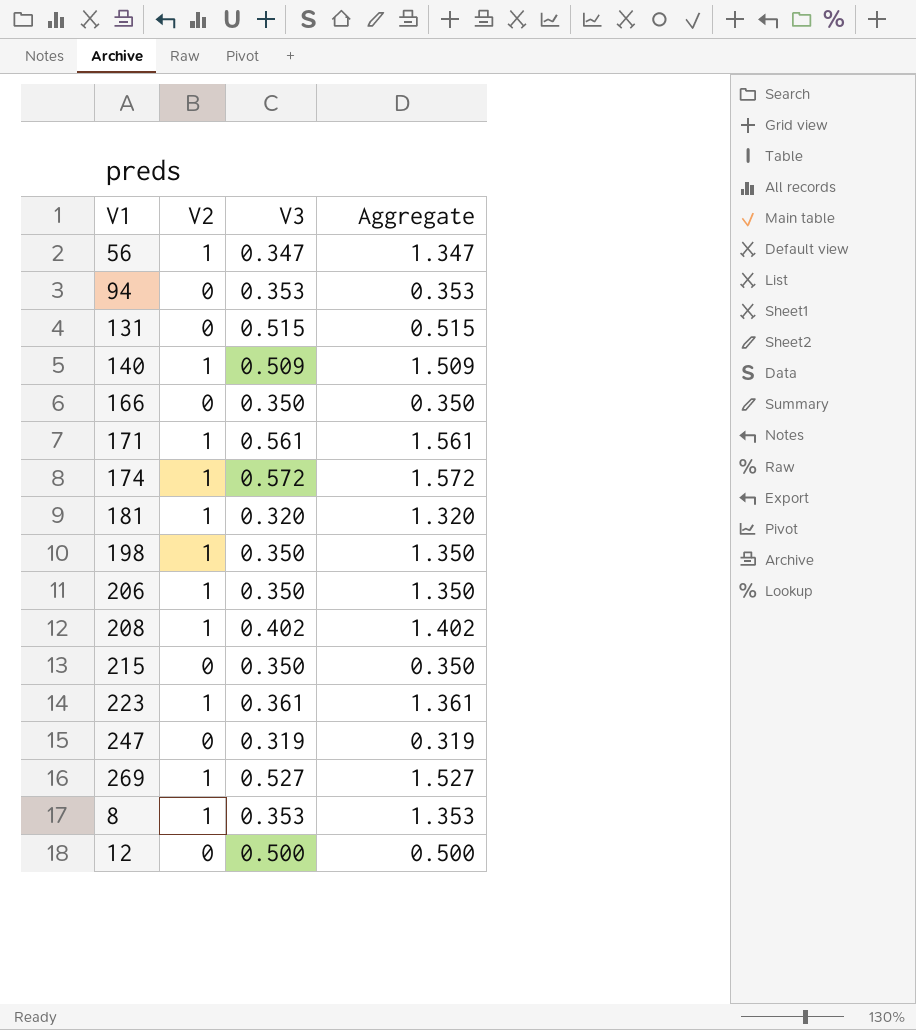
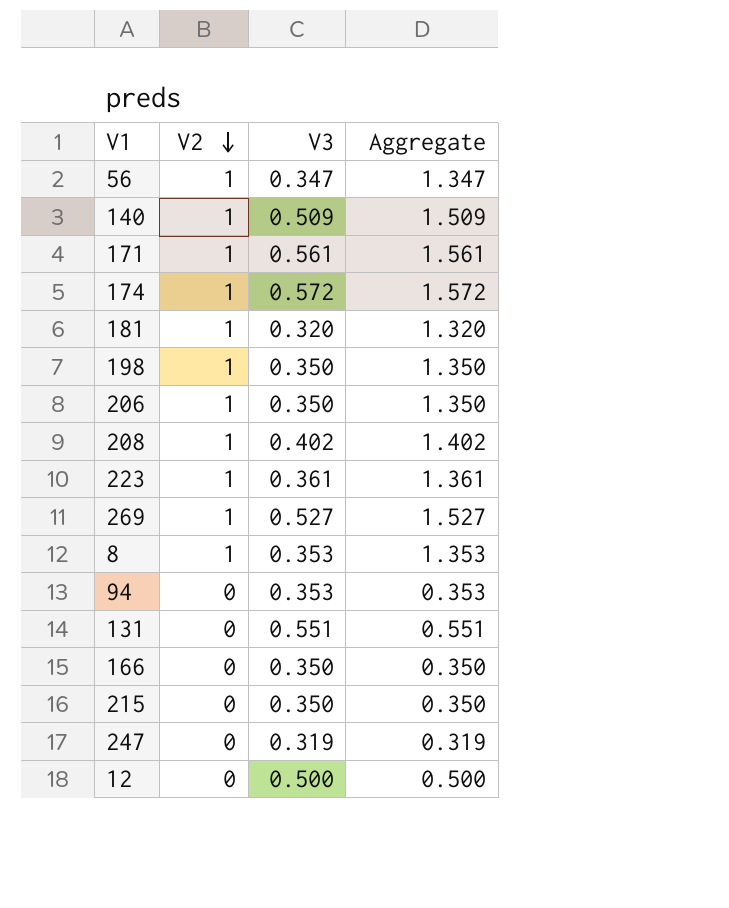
row order: none -> V2 descending
131 | V3: 0.515 -> 0.551
131 | Aggregate: 0.515 -> 0.551

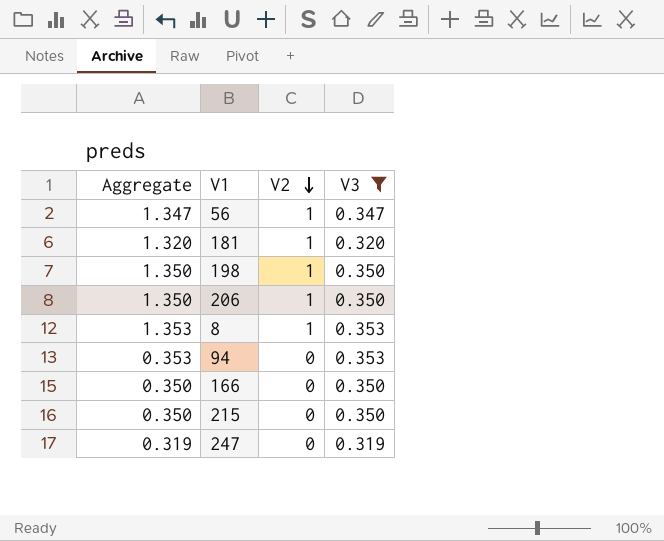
filter: none -> V3 <= 0.353
column Aggregate | position: 4 -> 1

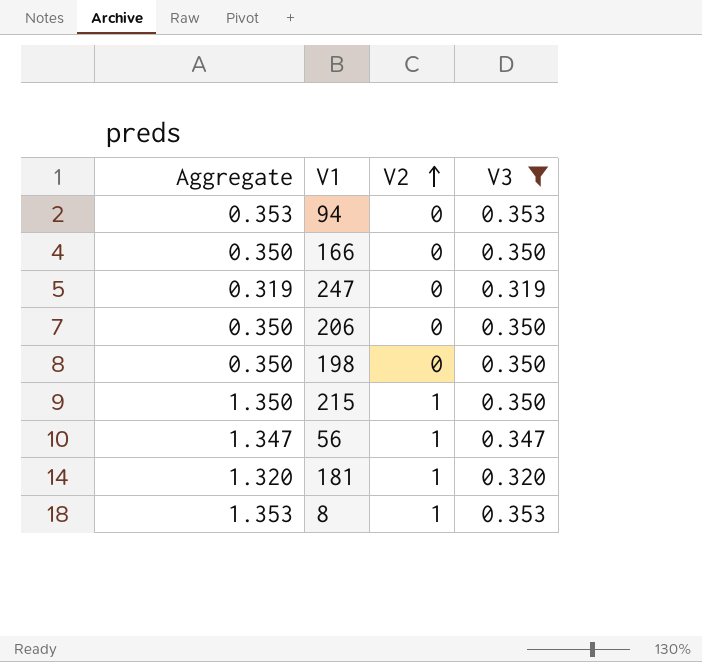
row order: V2 descending -> V2 ascending
206 | Aggregate: 1.350 -> 0.350
206 | V2: 1 -> 0
198 | Aggregate: 1.350 -> 0.350
198 | V2: 1 -> 0
215 | Aggregate: 0.350 -> 1.350
215 | V2: 0 -> 1

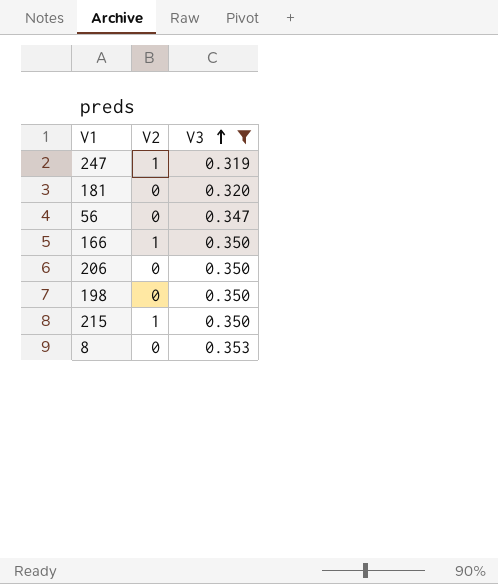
row order: V2 ascending -> V3 ascending
column Aggregate | formula: [V2] + [V3] -> none
row 94: 0.353 | 0 | 0.353 -> none
247 | V2: 0 -> 1
181 | V2: 1 -> 0
56 | V2: 1 -> 0
166 | V2: 0 -> 1
8 | V2: 1 -> 0

